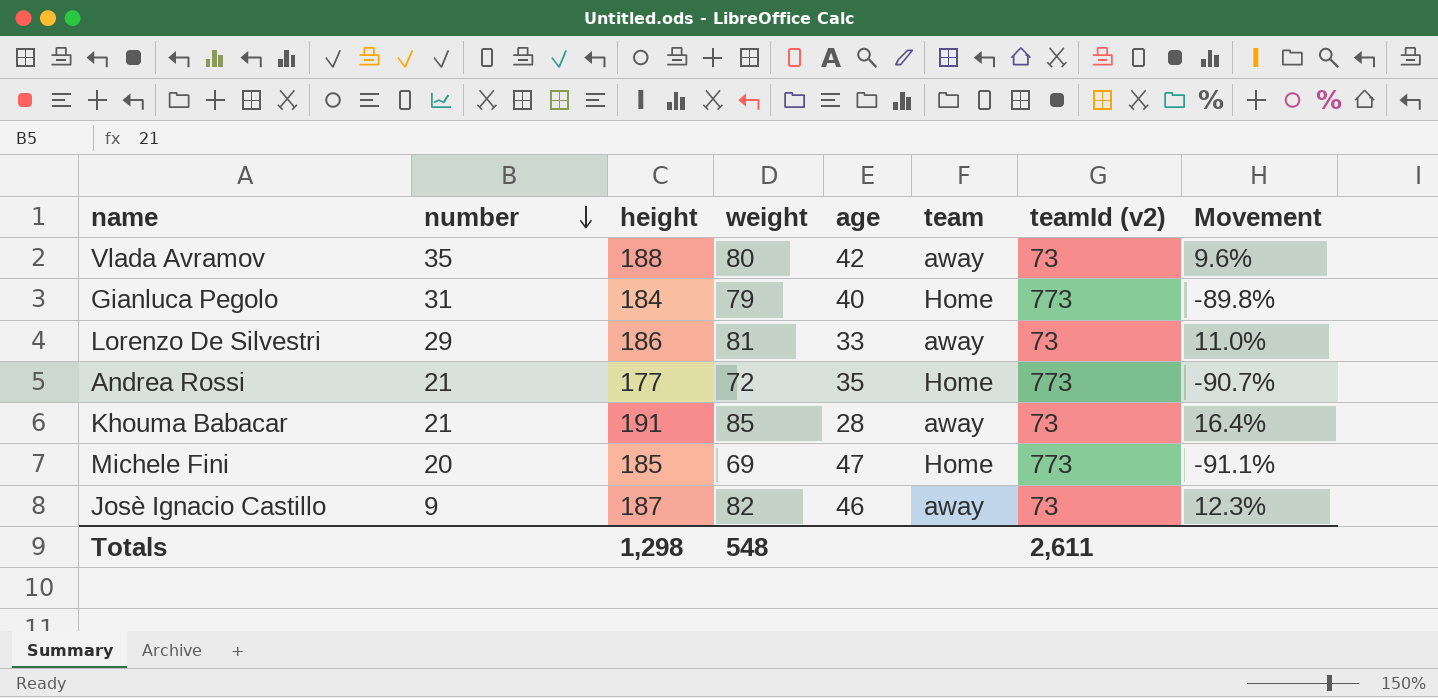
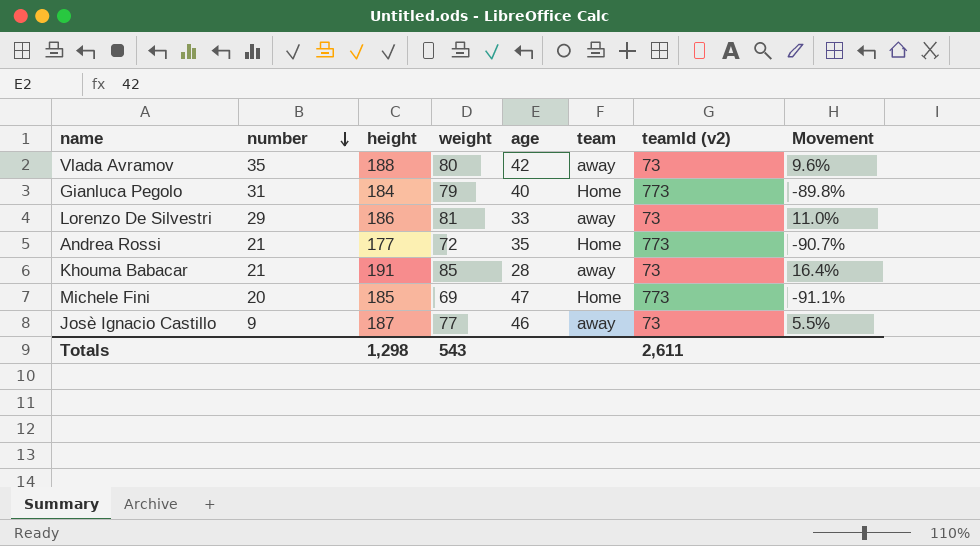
Josè Ignacio Castillo | weight: 82 -> 77
Josè Ignacio Castillo | Movement: 12.3% -> 5.5%
Totals | weight: 548 -> 543

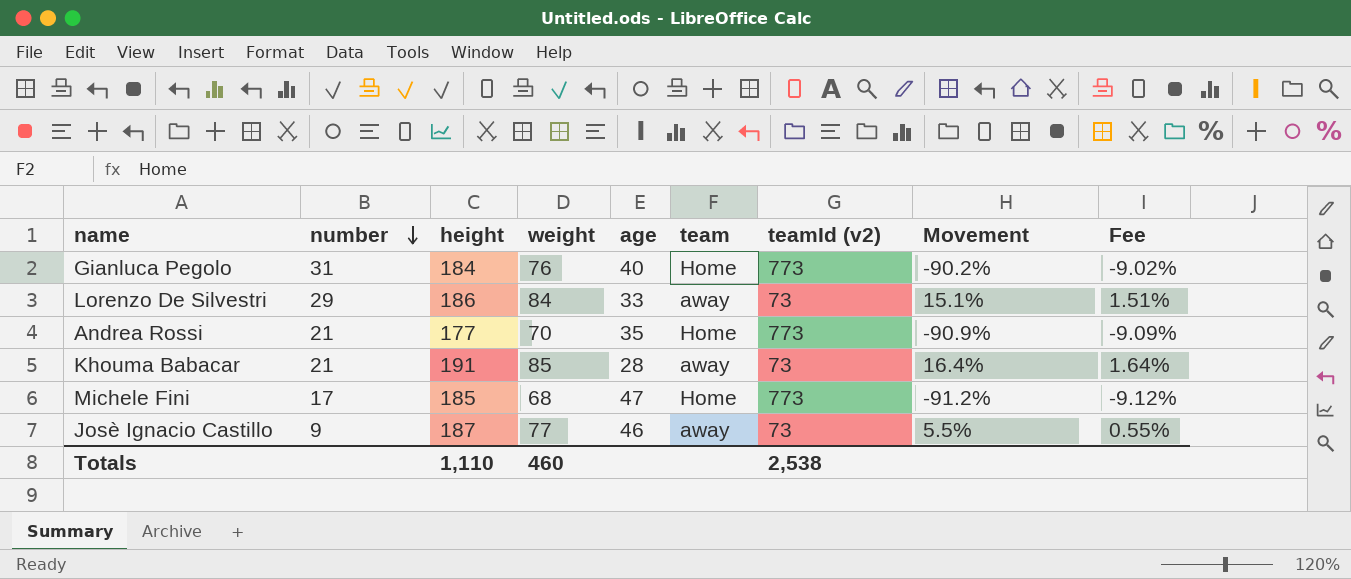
column Fee | formula: none -> [Movement] * 0.1
row Vlada Avramov: 35 | 188 | 80 | 42 | away | 73 | 9.6% -> none
Gianluca Pegolo | weight: 79 -> 76
Gianluca Pegolo | Movement: -89.8% -> -90.2%
Lorenzo De Silvestri | weight: 81 -> 84
Lorenzo De Silvestri | Movement: 11.0% -> 15.1%
Andrea Rossi | weight: 72 -> 70
Andrea Rossi | Movement: -90.7% -> -90.9%
Michele Fini | number: 20 -> 17
Michele Fini | weight: 69 -> 68
Michele Fini | Movement: -91.1% -> -91.2%
Totals | height: 1,298 -> 1,110
Totals | weight: 543 -> 460
Totals | teamId (v2): 2,611 -> 2,538

